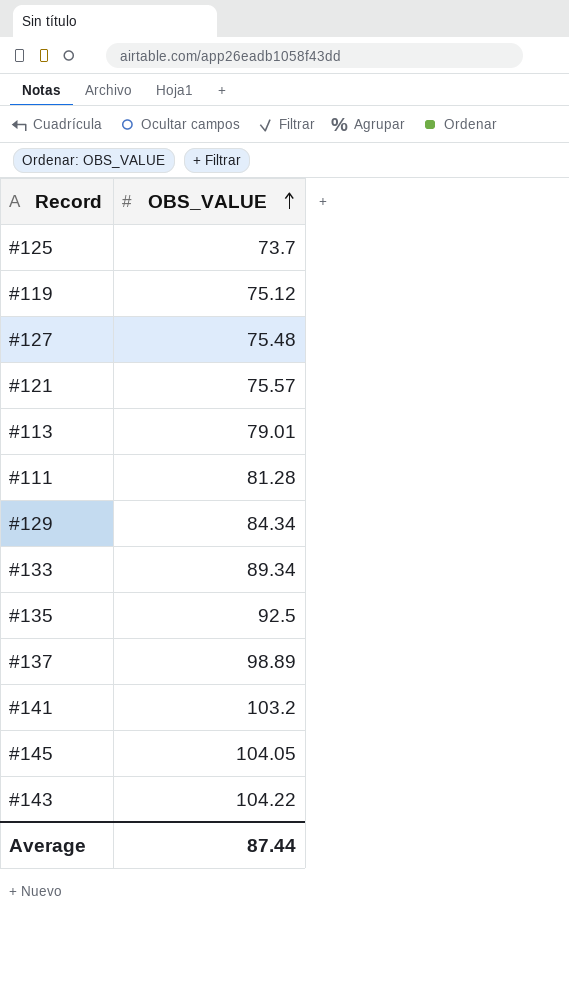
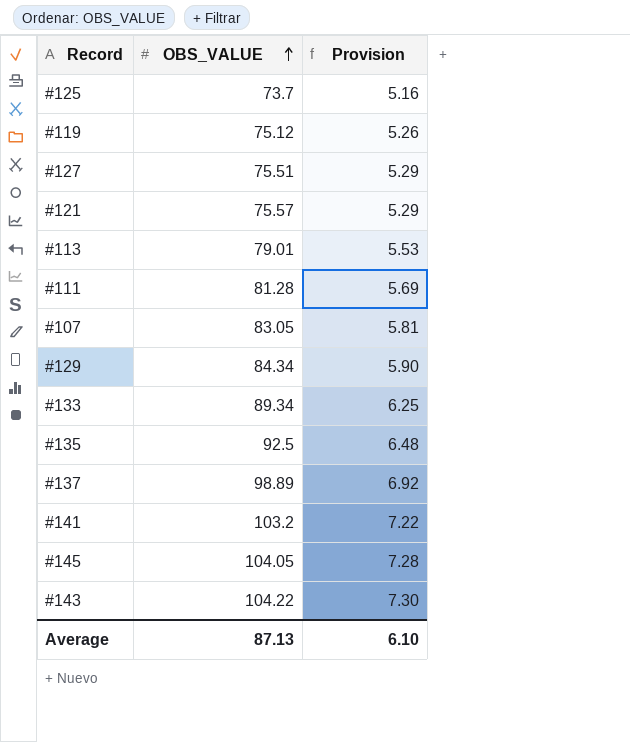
column Provision | formula: none -> [OBS_VALUE] * 0.07
#127 | OBS_VALUE: 75.48 -> 75.51
row #107: none -> 83.05 | 5.81
Average | OBS_VALUE: 87.44 -> 87.13

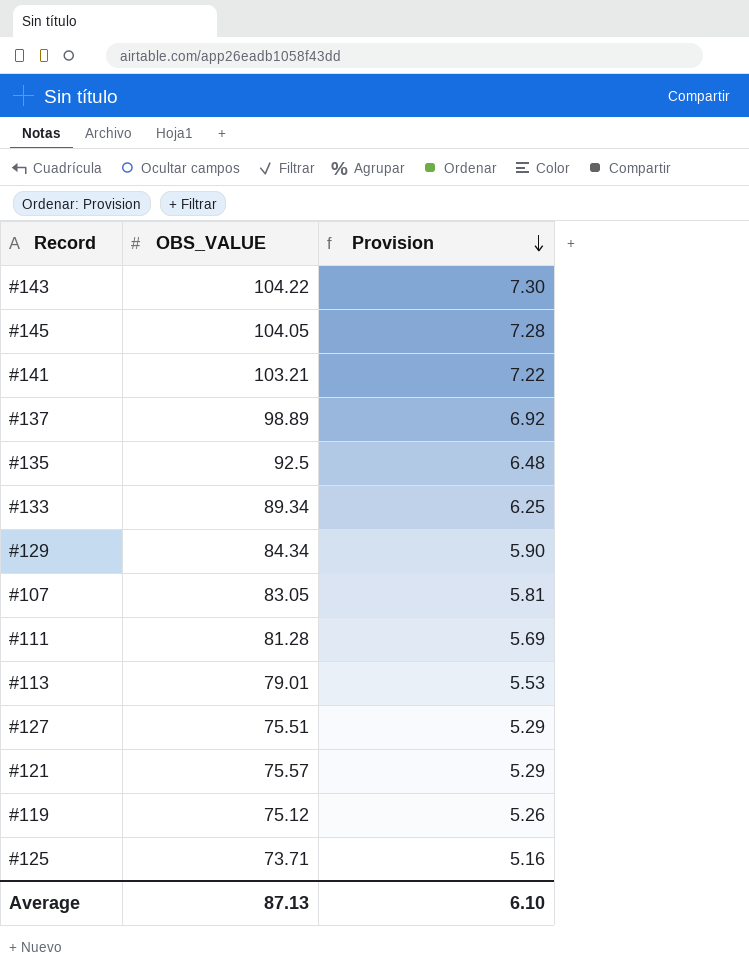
row order: OBS_VALUE ascending -> Provision descending
#141 | OBS_VALUE: 103.2 -> 103.21
#125 | OBS_VALUE: 73.7 -> 73.71

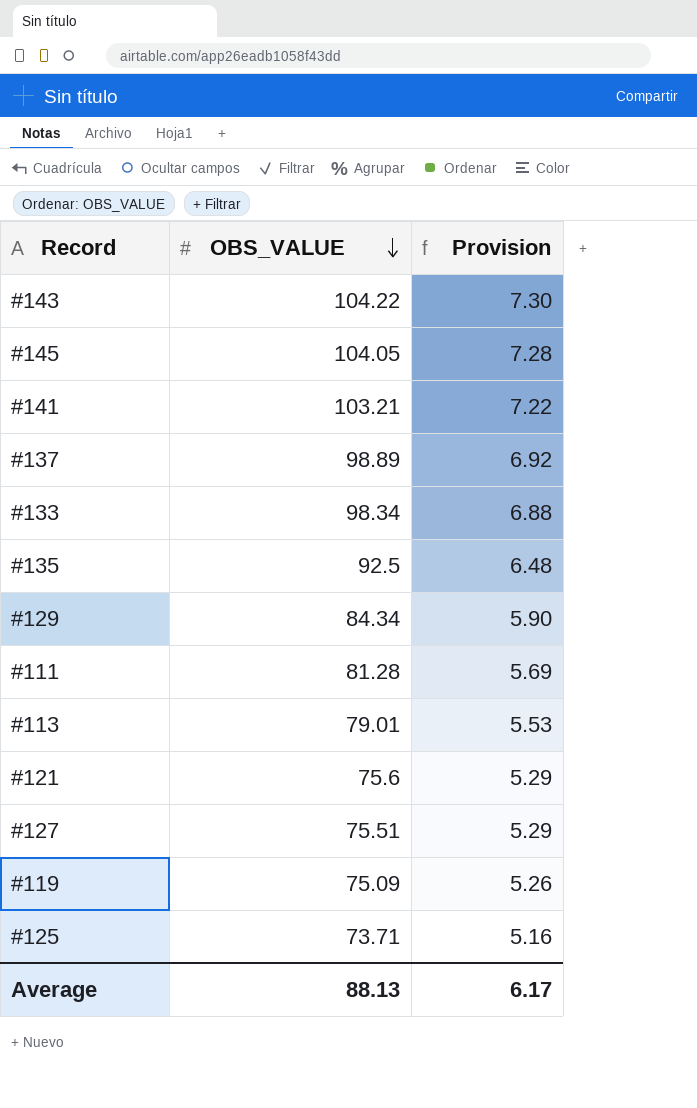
row order: Provision descending -> OBS_VALUE descending
row #107: 83.05 | 5.81 -> none
#133 | OBS_VALUE: 89.34 -> 98.34
#133 | Provision: 6.25 -> 6.88
#121 | OBS_VALUE: 75.57 -> 75.6
#119 | OBS_VALUE: 75.12 -> 75.09
Average | OBS_VALUE: 87.13 -> 88.13
Average | Provision: 6.10 -> 6.17

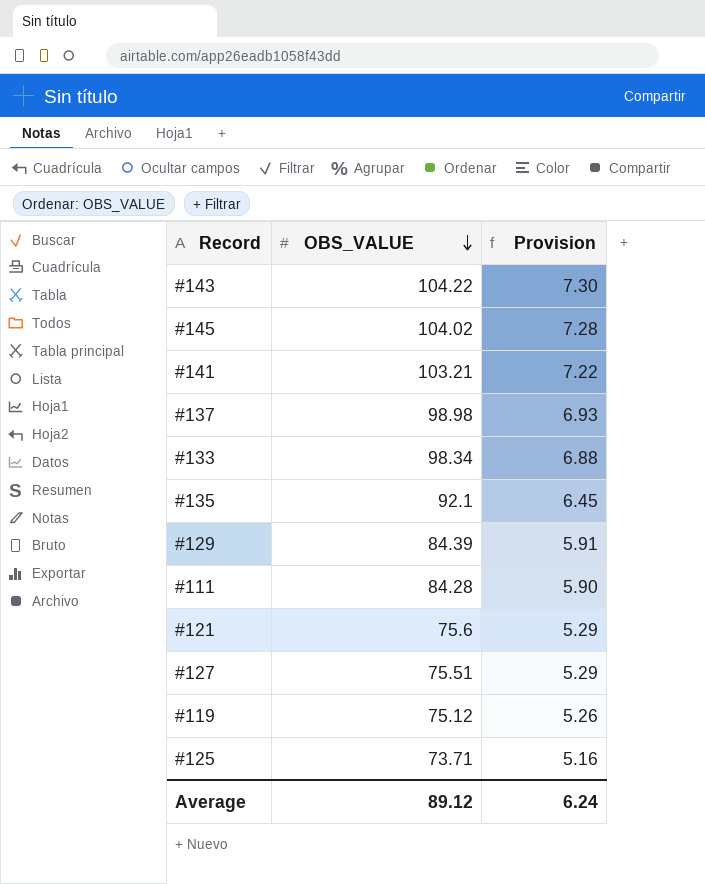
row #113: 79.01 | 5.53 -> none
#145 | OBS_VALUE: 104.05 -> 104.02
#137 | OBS_VALUE: 98.89 -> 98.98
#137 | Provision: 6.92 -> 6.93
#135 | OBS_VALUE: 92.5 -> 92.1
#135 | Provision: 6.48 -> 6.45
#129 | OBS_VALUE: 84.34 -> 84.39
#129 | Provision: 5.90 -> 5.91
#111 | OBS_VALUE: 81.28 -> 84.28
#111 | Provision: 5.69 -> 5.90
#119 | OBS_VALUE: 75.09 -> 75.12
Average | OBS_VALUE: 88.13 -> 89.12
Average | Provision: 6.17 -> 6.24

